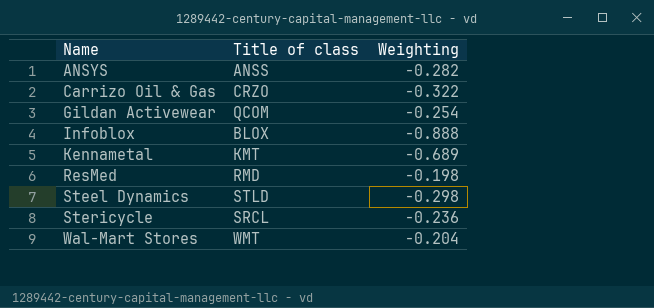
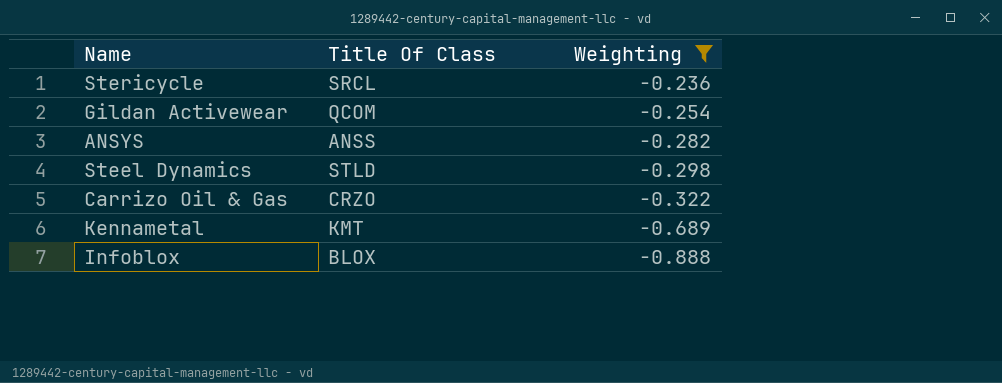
filter: none -> Weighting <= -0.236
row order: Name ascending -> Weighting descending
column name: Title of class -> Title Of Class

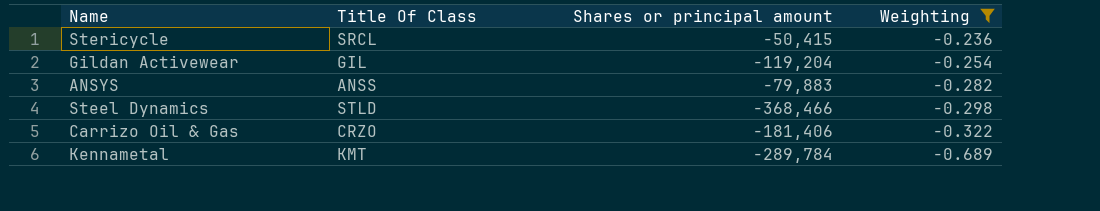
column Shares or principal amount | position: none -> 3
row Infoblox: BLOX | -0.888 -> none
Gildan Activewear | Title Of Class: QCOM -> GIL

